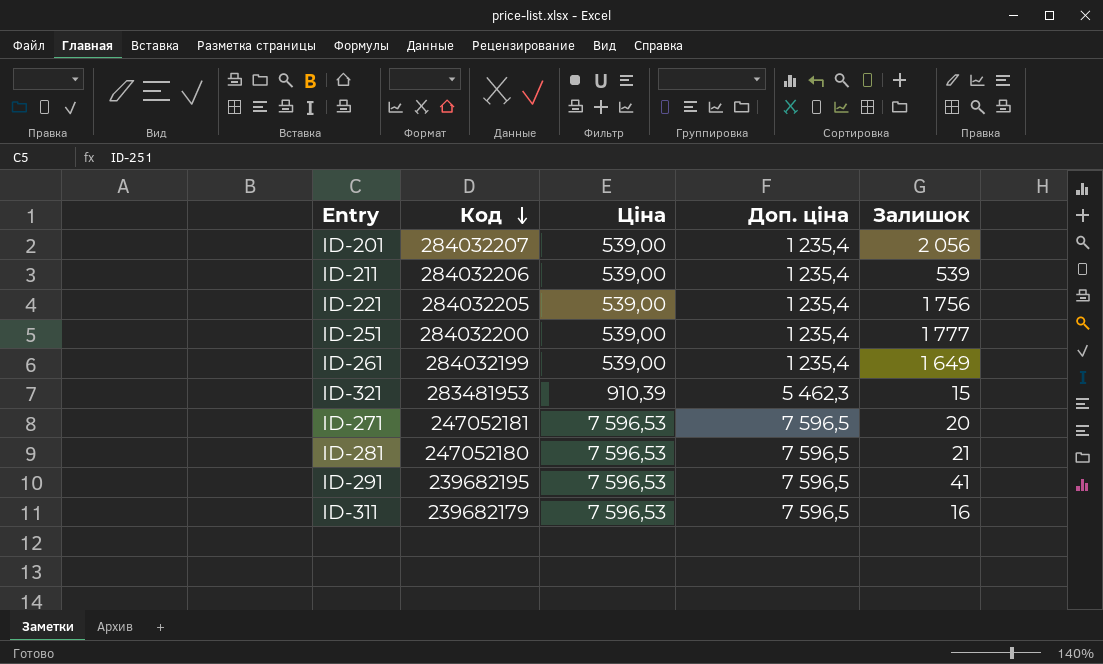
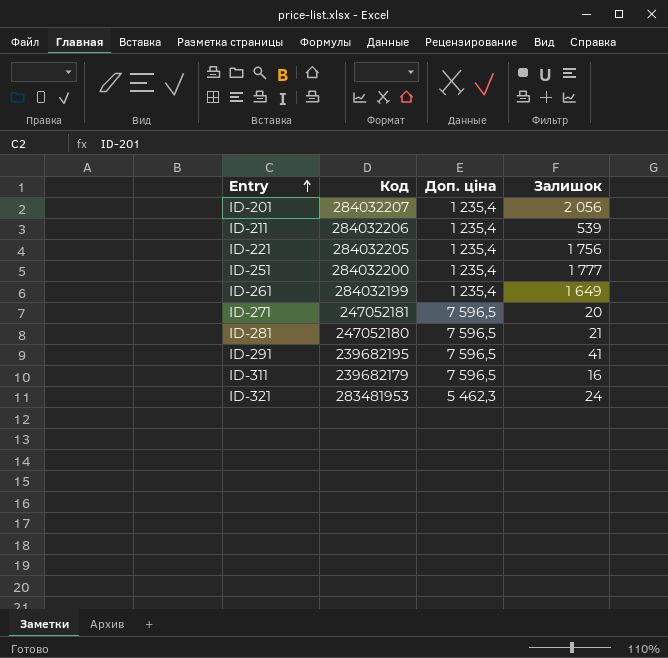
row order: Код descending -> Entry ascending
column Ціна | position: 3 -> none
ID-321 | Залишок: 15 -> 24

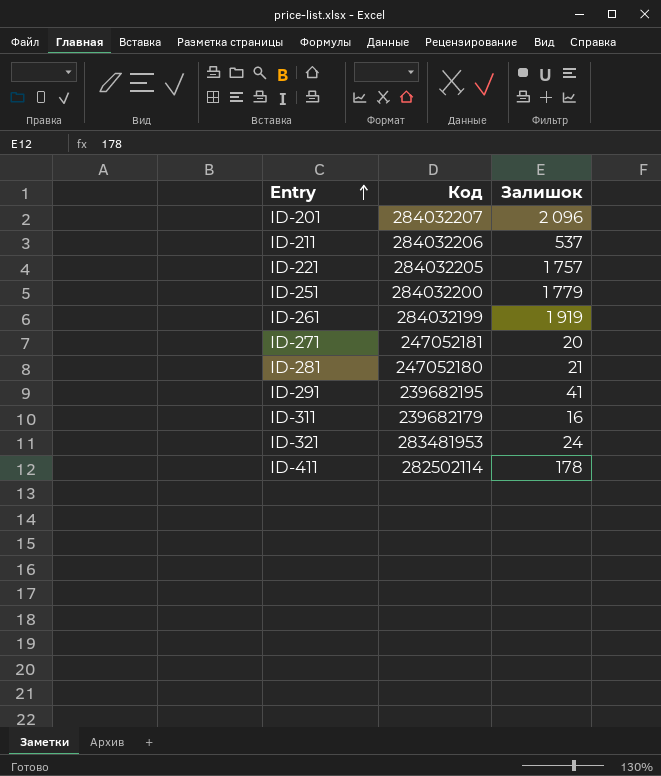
column Доп. ціна | position: 3 -> none
ID-201 | Залишок: 2 056 -> 2 096
ID-211 | Залишок: 539 -> 537
ID-221 | Залишок: 1 756 -> 1 757
ID-251 | Залишок: 1 777 -> 1 779
ID-261 | Залишок: 1 649 -> 1 919
row ID-411: none -> 282502114 | 178

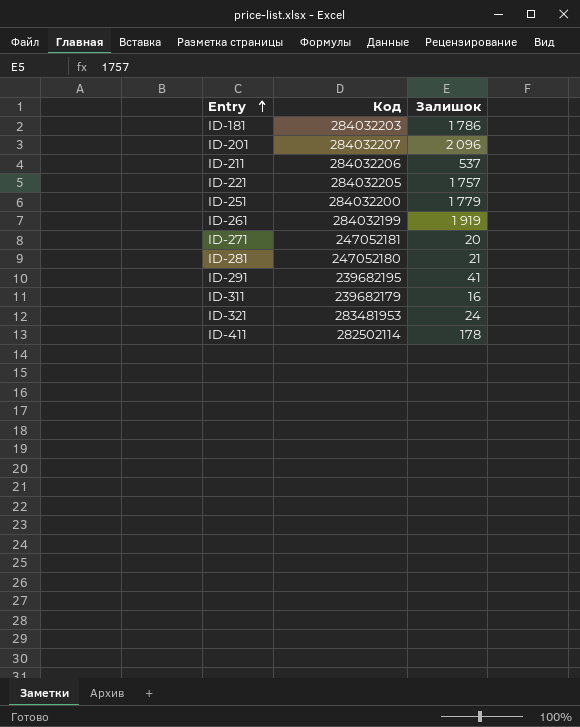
row ID-181: none -> 284032203 | 1 786

